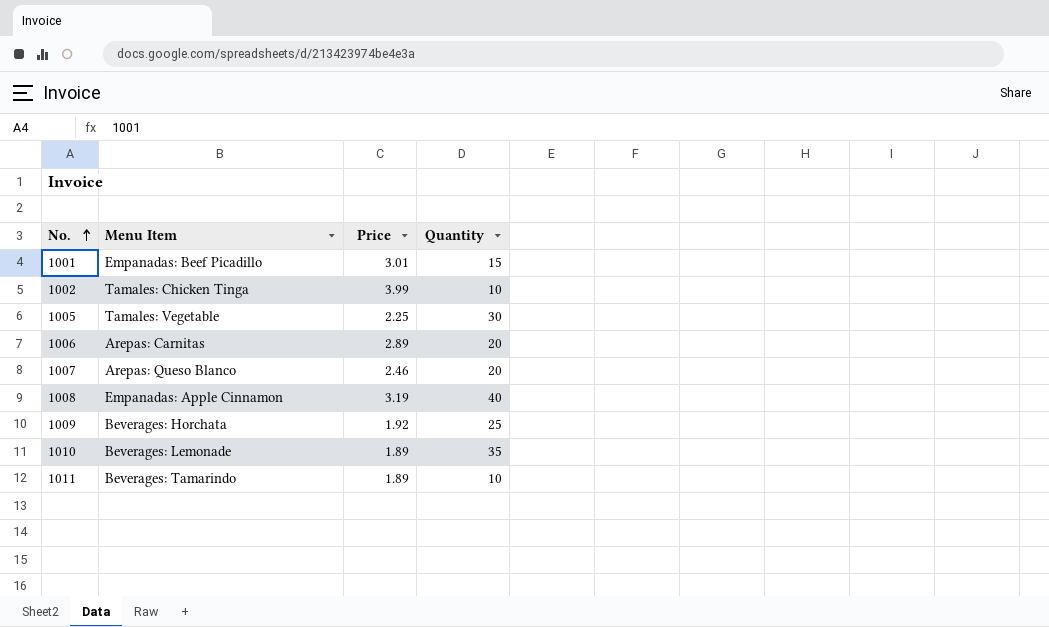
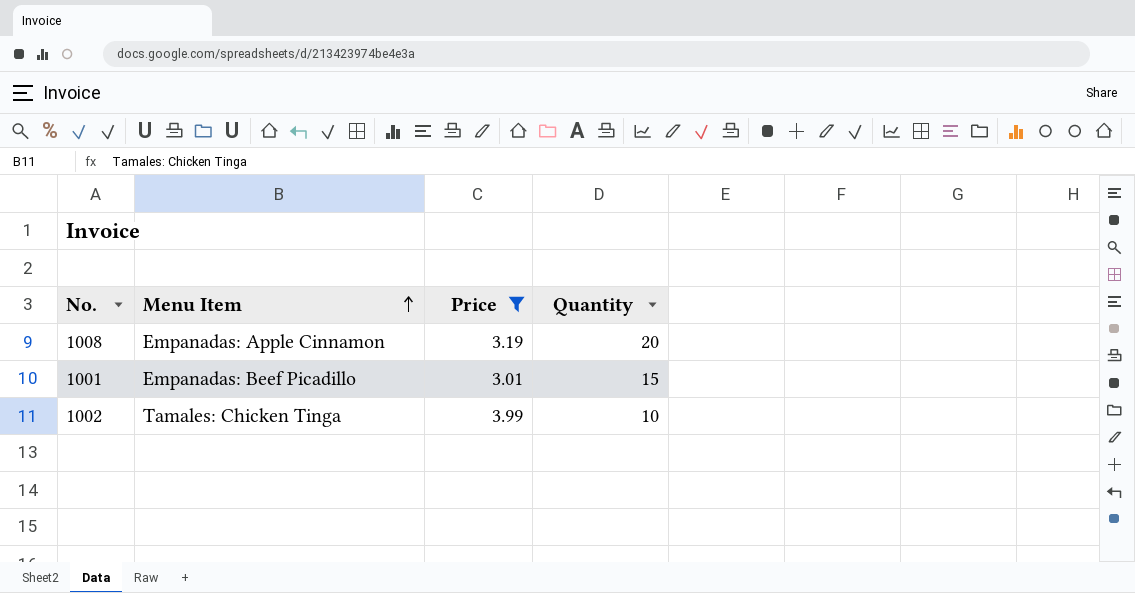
filter: none -> Price >= 3.01
row order: No. ascending -> Menu Item ascending
1008 | Quantity: 40 -> 20

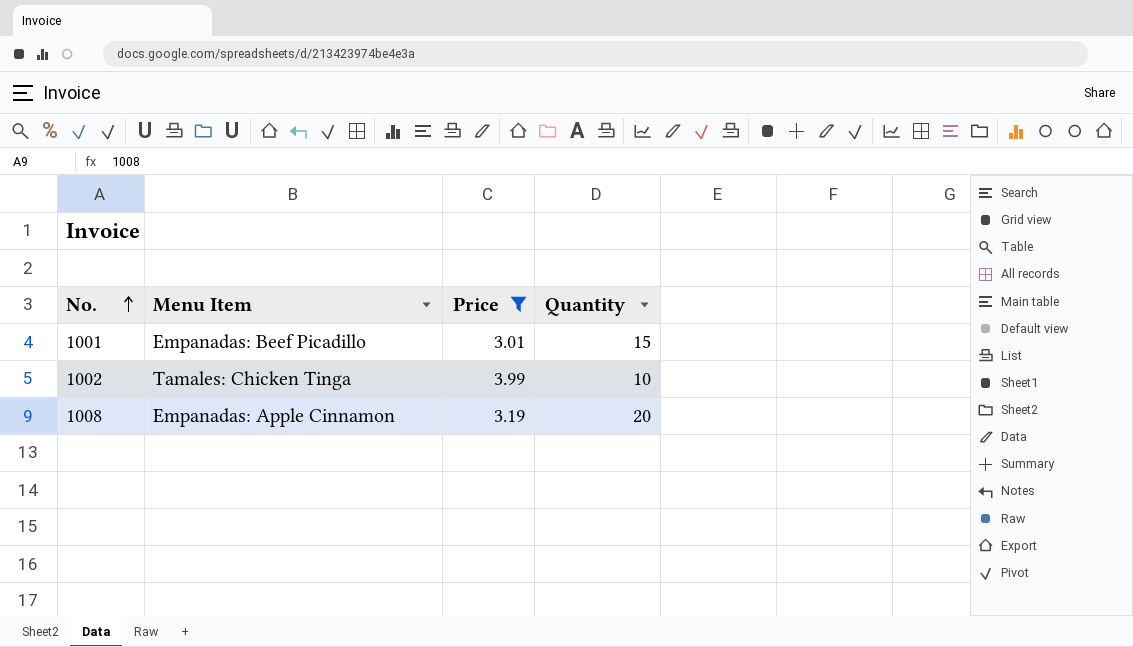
row order: Menu Item ascending -> No. ascending

